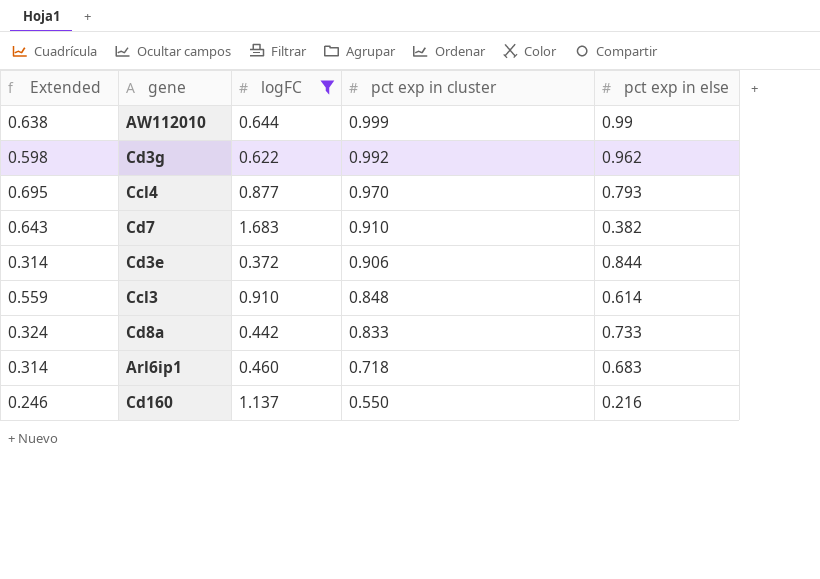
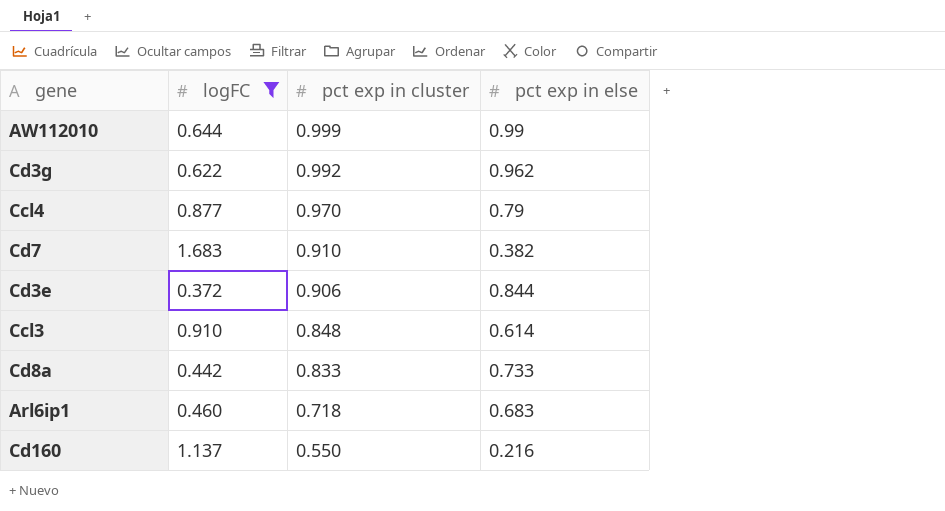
column Extended | formula: [logFC] * [pct exp in else] -> none
Ccl4 | pct exp in else: 0.793 -> 0.79

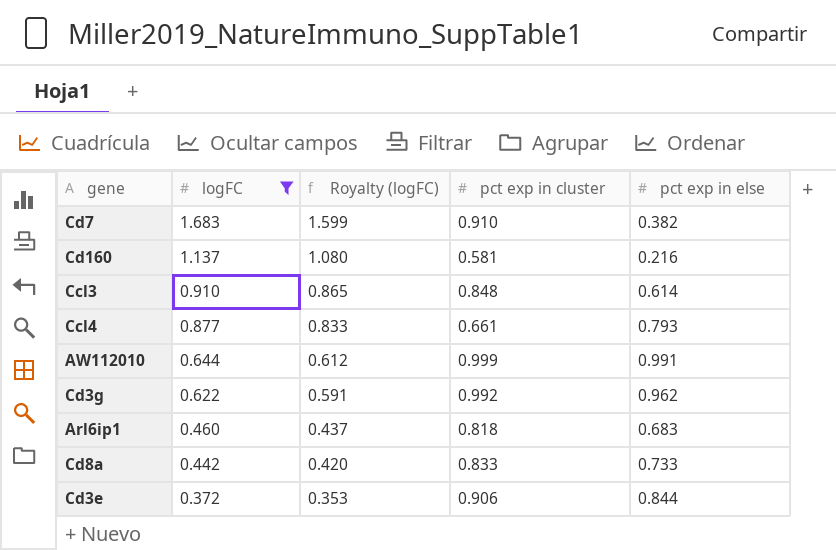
row order: pct exp in cluster descending -> logFC descending
column Royalty (logFC) | formula: none -> [logFC] * 0.95
Cd160 | pct exp in cluster: 0.550 -> 0.581
Ccl4 | pct exp in cluster: 0.970 -> 0.661
Ccl4 | pct exp in else: 0.79 -> 0.793
AW112010 | pct exp in else: 0.99 -> 0.991
Arl6ip1 | pct exp in cluster: 0.718 -> 0.818

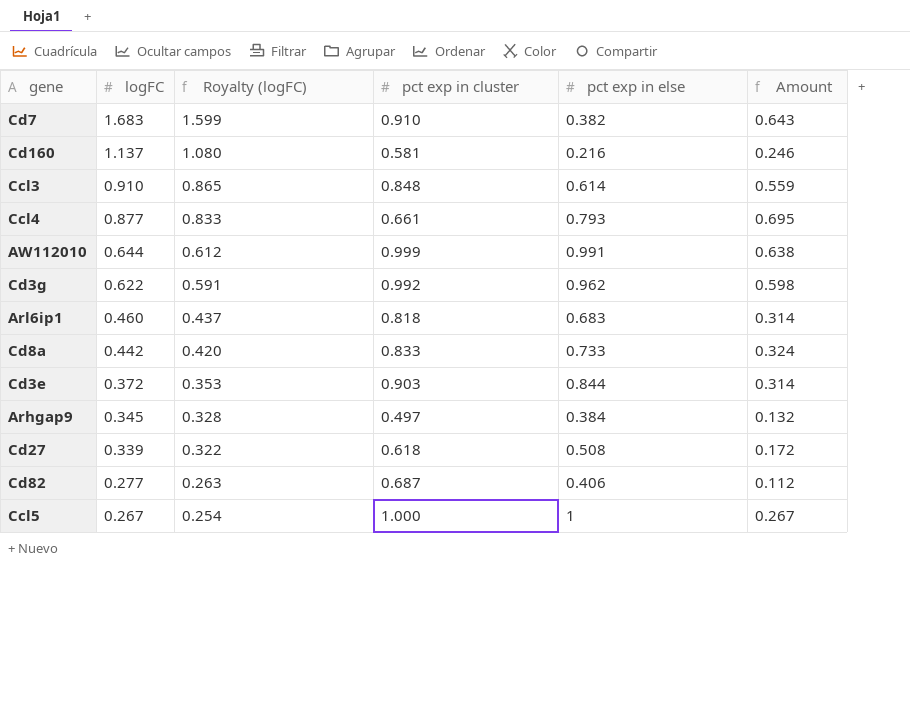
filter: logFC >= 0.372 -> none
column Amount | formula: none -> [logFC] * [pct exp in else]
Cd3e | pct exp in cluster: 0.906 -> 0.903

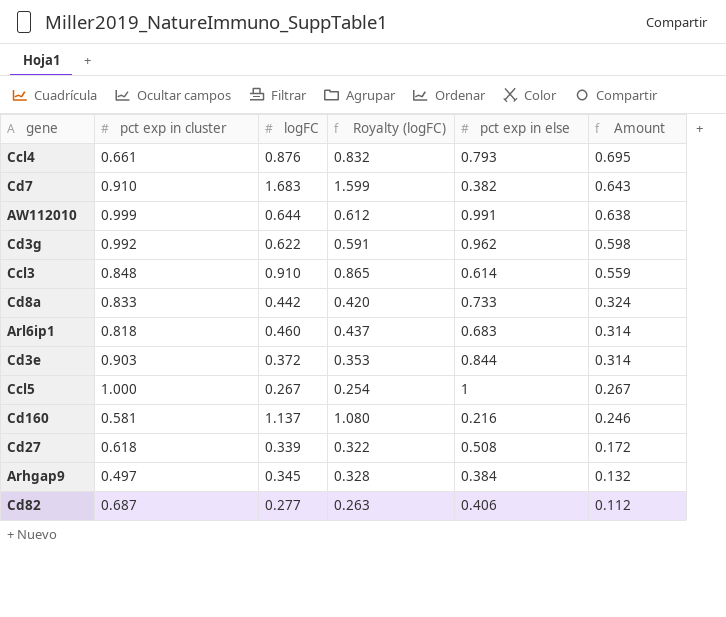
row order: logFC descending -> Amount descending
column pct exp in cluster | position: 4 -> 2
Ccl4 | logFC: 0.877 -> 0.876
Ccl4 | Royalty (logFC): 0.833 -> 0.832

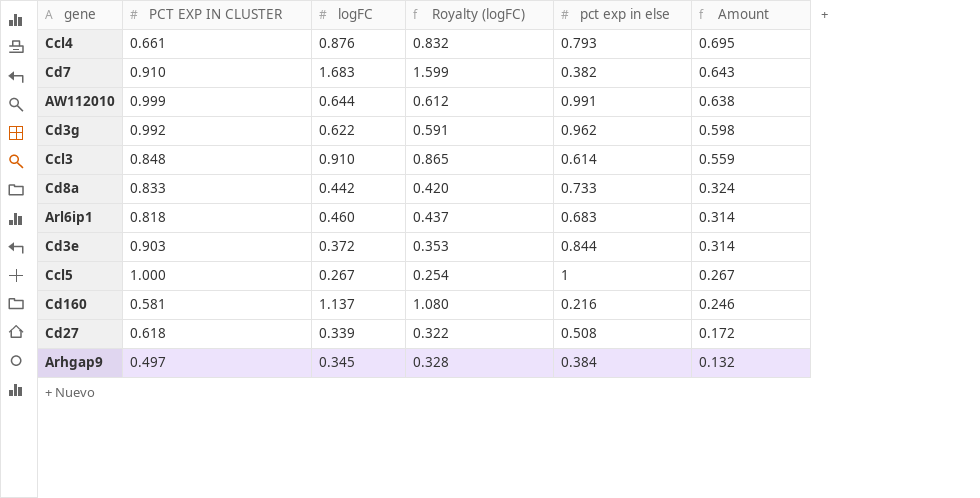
column name: pct exp in cluster -> PCT EXP IN CLUSTER
row Cd82: 0.687 | 0.277 | 0.263 | 0.406 | 0.112 -> none

